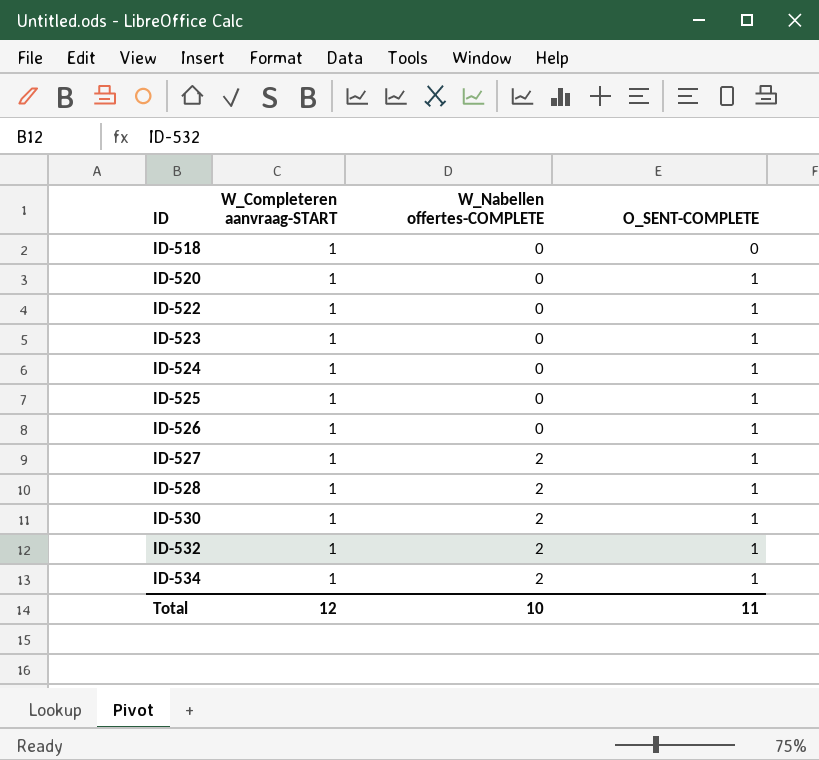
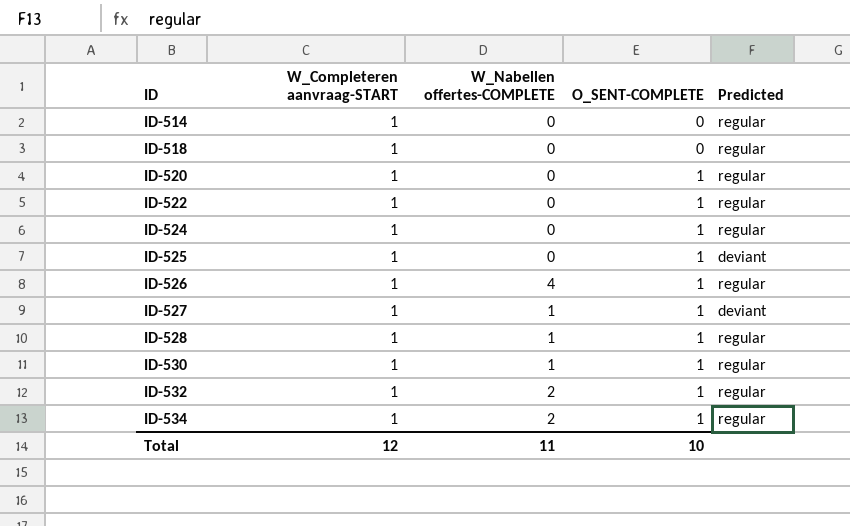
column Predicted | position: none -> 5
row ID-523: 1 | 0 | 1 -> none
row ID-514: none -> 1 | 0 | 0 | regular
ID-526 | W_Nabellen offertes-COMPLETE: 0 -> 4
ID-527 | W_Nabellen offertes-COMPLETE: 2 -> 1
ID-528 | W_Nabellen offertes-COMPLETE: 2 -> 1
ID-530 | W_Nabellen offertes-COMPLETE: 2 -> 1
Total | W_Nabellen offertes-COMPLETE: 10 -> 11
Total | O_SENT-COMPLETE: 11 -> 10

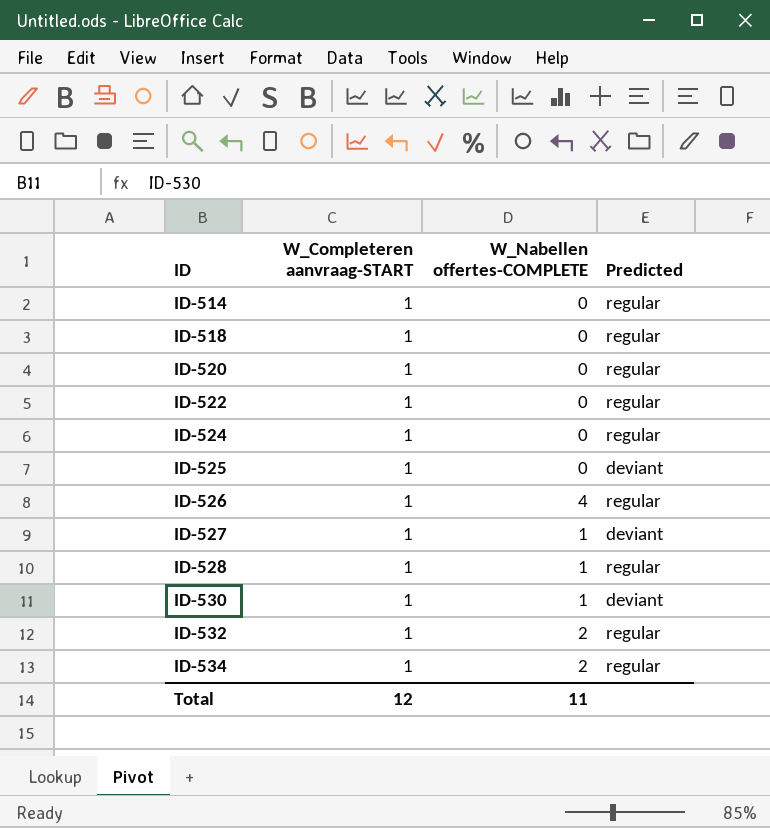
column O_SENT-COMPLETE | position: 4 -> none
ID-530 | Predicted: regular -> deviant

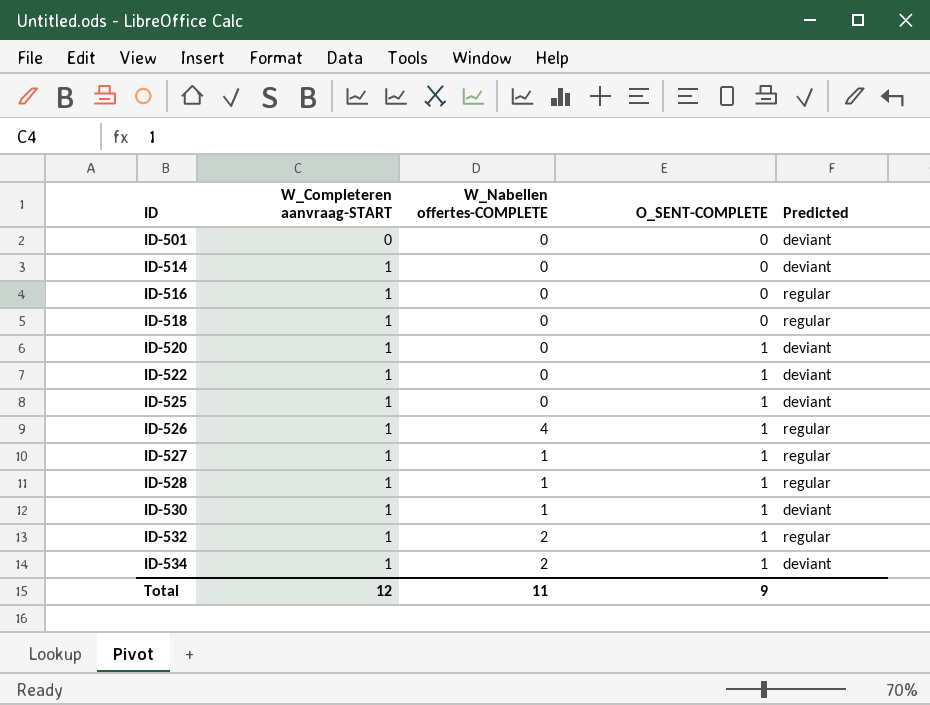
column O_SENT-COMPLETE | position: none -> 4
row ID-524: 1 | 0 | regular -> none
row ID-501: none -> 0 | 0 | 0 | deviant
ID-514 | Predicted: regular -> deviant
row ID-516: none -> 1 | 0 | 0 | regular
ID-520 | Predicted: regular -> deviant
ID-522 | Predicted: regular -> deviant
ID-527 | Predicted: deviant -> regular
ID-534 | Predicted: regular -> deviant

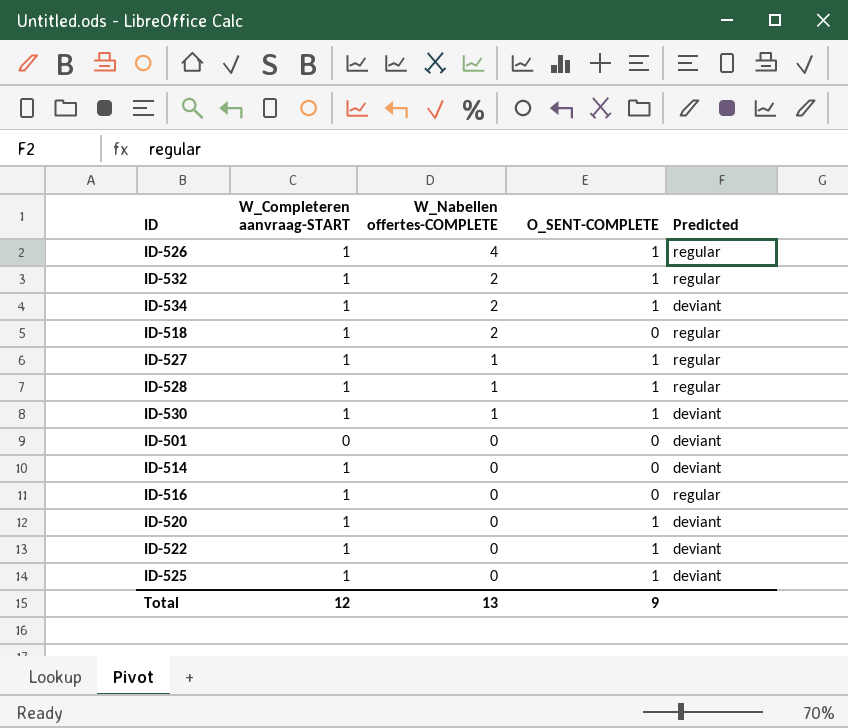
row order: ID ascending -> W_Nabellen offertes-COMPLETE descending
ID-518 | W_Nabellen offertes-COMPLETE: 0 -> 2
Total | W_Nabellen offertes-COMPLETE: 11 -> 13

